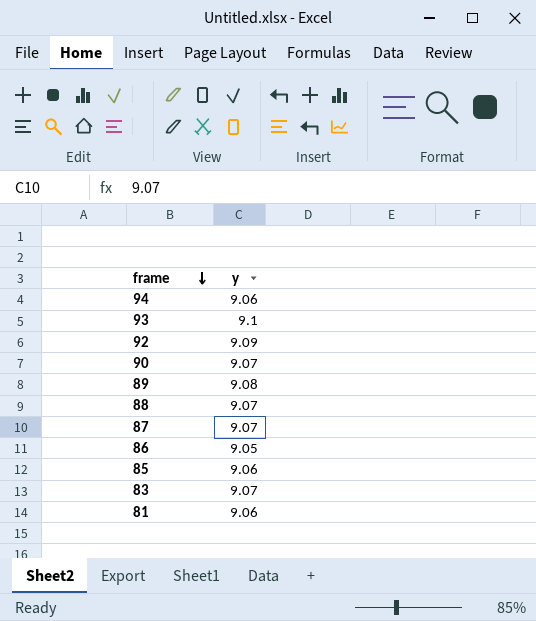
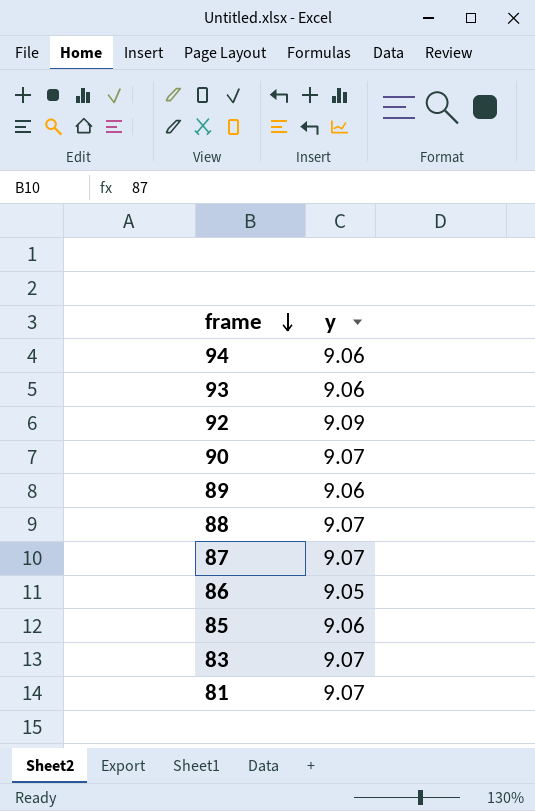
93 | y: 9.1 -> 9.06
89 | y: 9.08 -> 9.06
81 | y: 9.06 -> 9.07

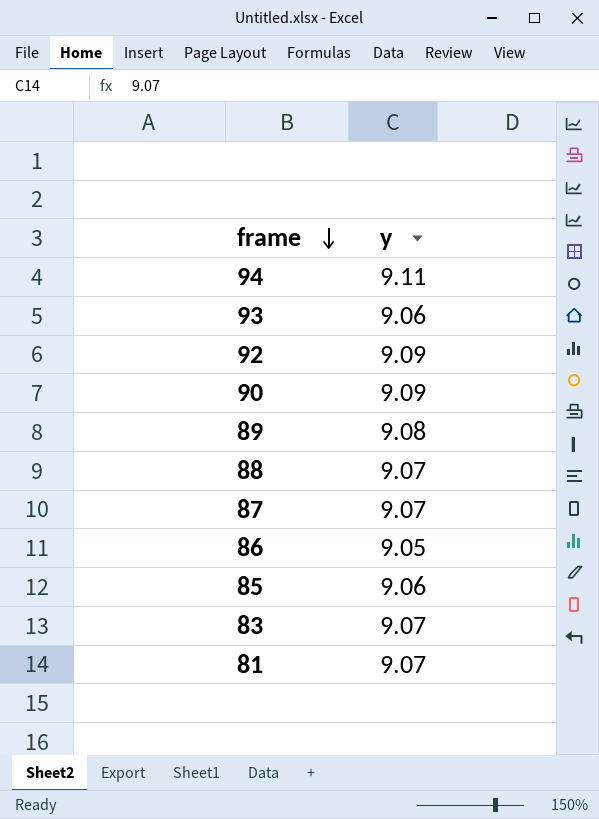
94 | y: 9.06 -> 9.11
90 | y: 9.07 -> 9.09
89 | y: 9.06 -> 9.08

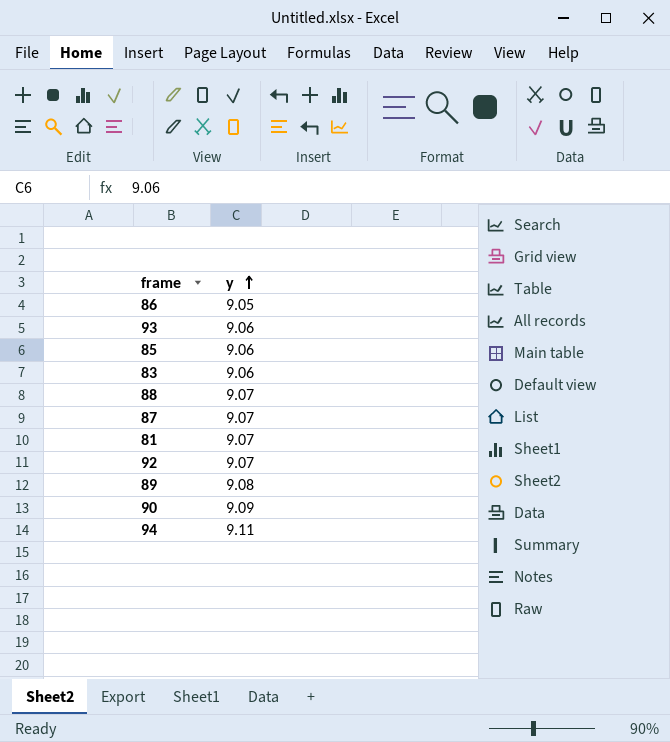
row order: frame descending -> y ascending
83 | y: 9.07 -> 9.06
92 | y: 9.09 -> 9.07

